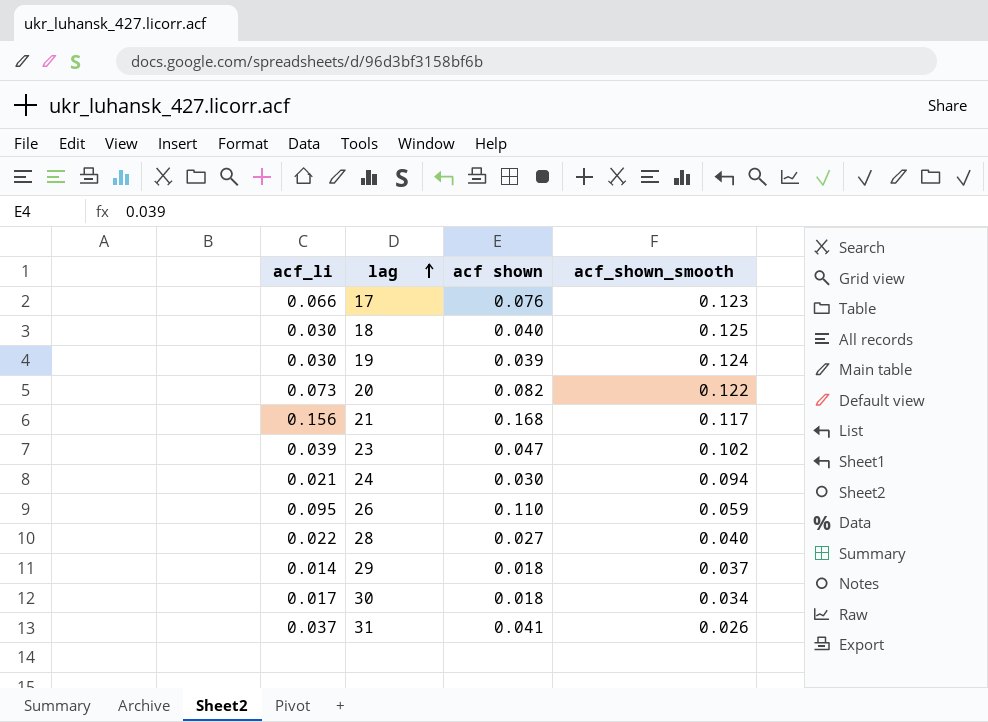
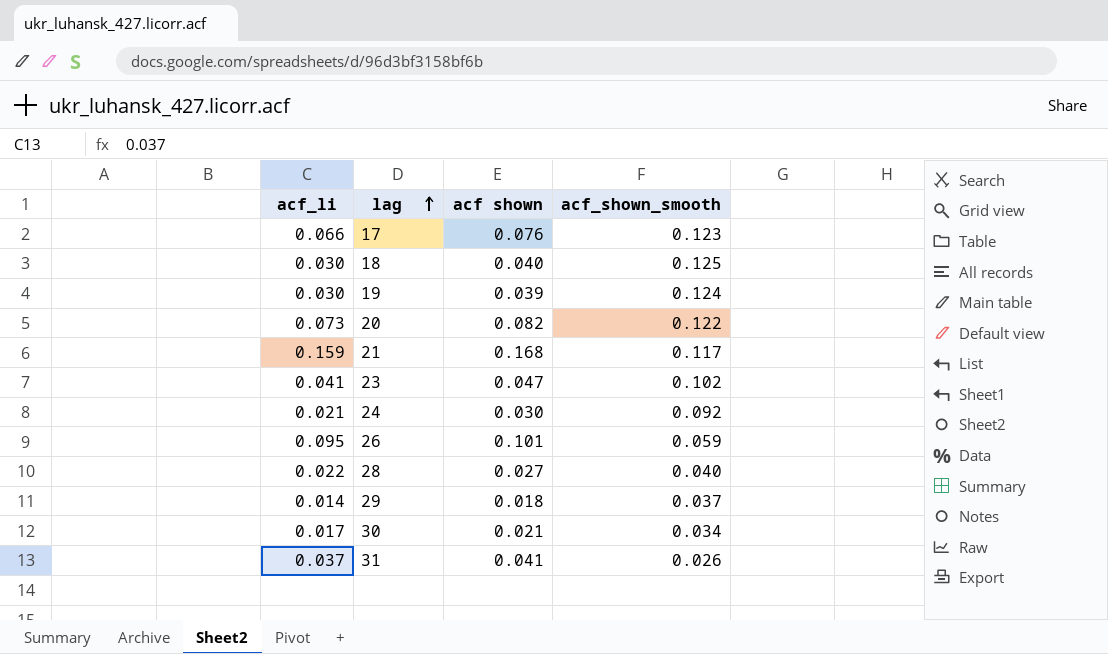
21 | acf_li: 0.156 -> 0.159
23 | acf_li: 0.039 -> 0.041
24 | acf_shown_smooth: 0.094 -> 0.092
26 | acf shown: 0.110 -> 0.101
30 | acf shown: 0.018 -> 0.021

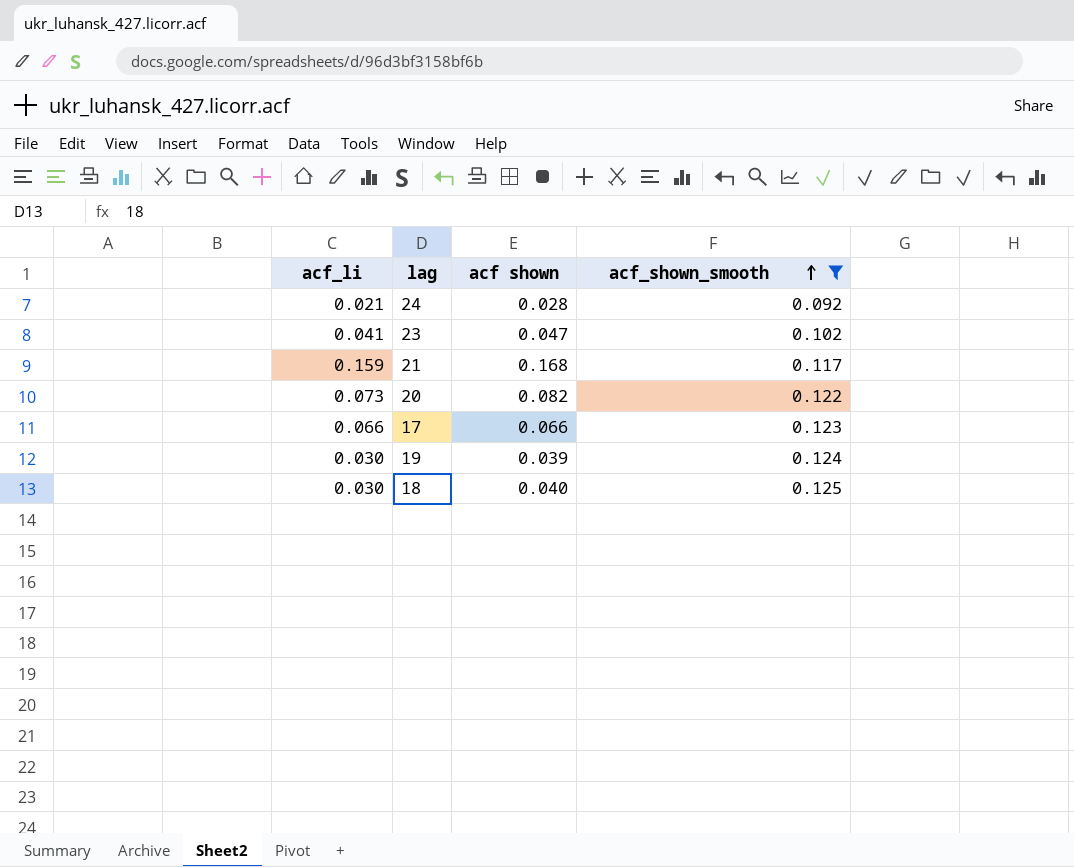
filter: none -> acf_shown_smooth >= 0.092
row order: lag ascending -> acf_shown_smooth ascending
24 | acf shown: 0.030 -> 0.028
17 | acf shown: 0.076 -> 0.066

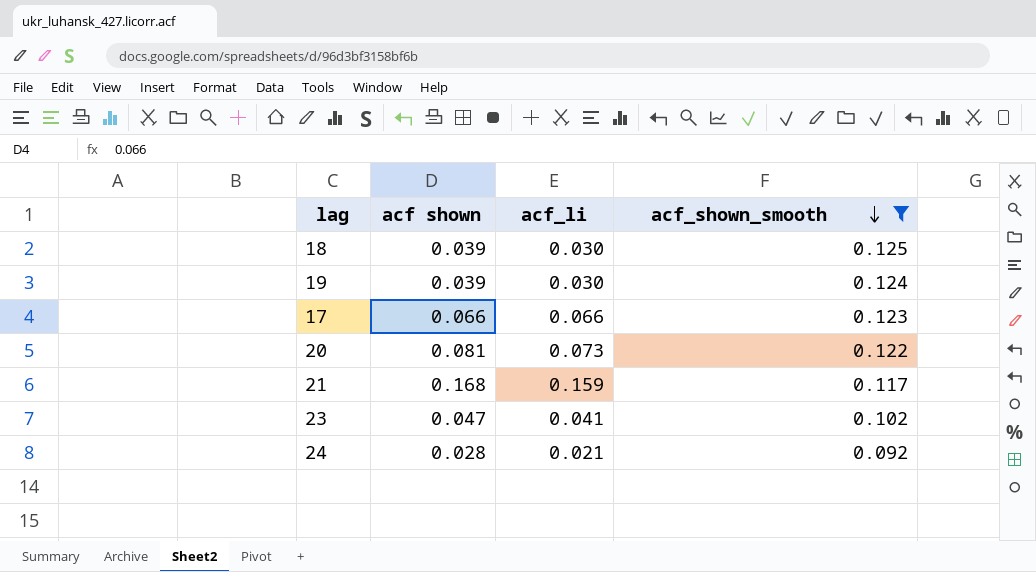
row order: acf_shown_smooth ascending -> acf_shown_smooth descending
column acf_li | position: 1 -> 3
18 | acf shown: 0.040 -> 0.039
20 | acf shown: 0.082 -> 0.081

